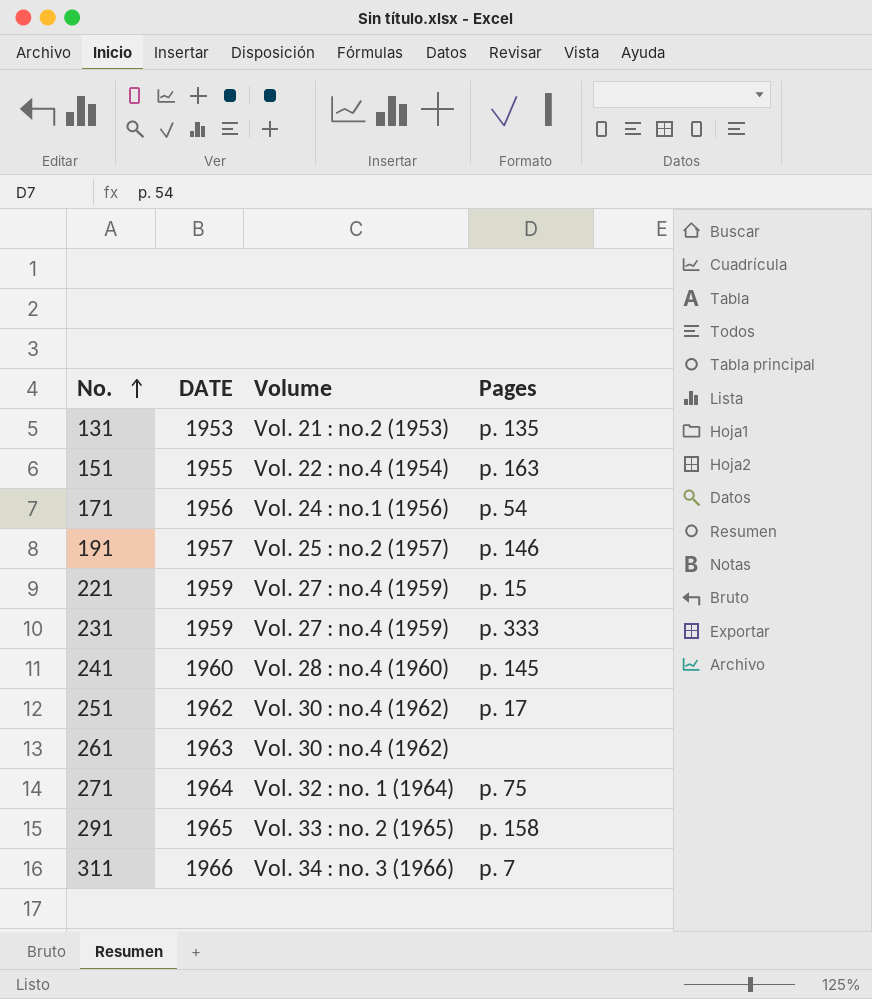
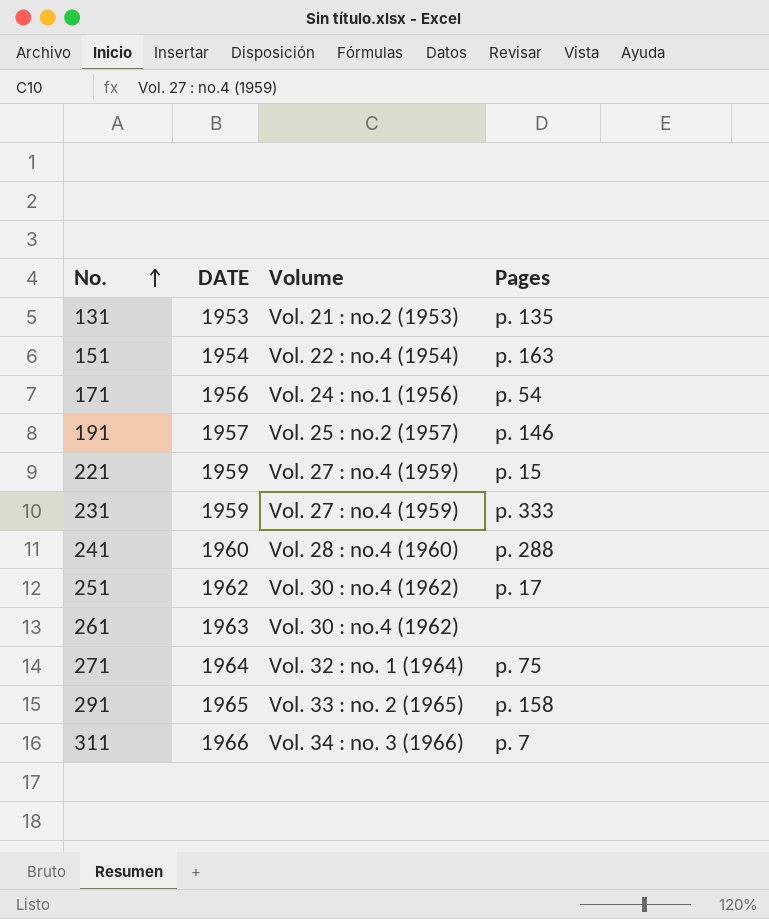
151 | DATE: 1955 -> 1954
241 | Pages: p. 145 -> p. 288

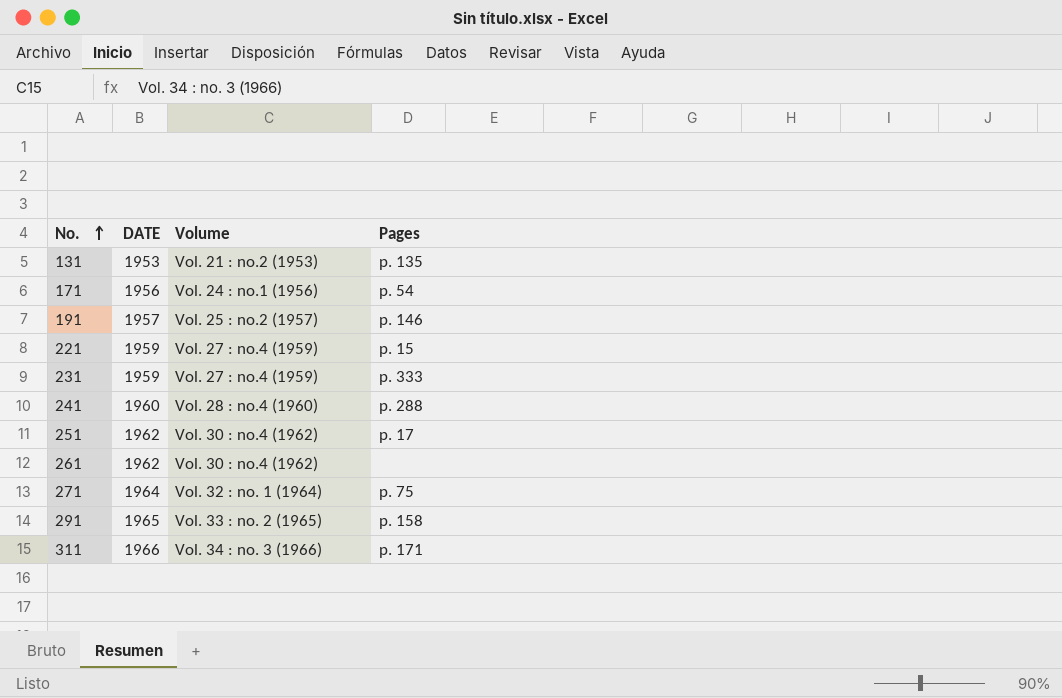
row 151: 1954 | Vol. 22 : no.4 (1954) | p. 163 -> none
261 | DATE: 1963 -> 1962
311 | Pages: p. 7 -> p. 171

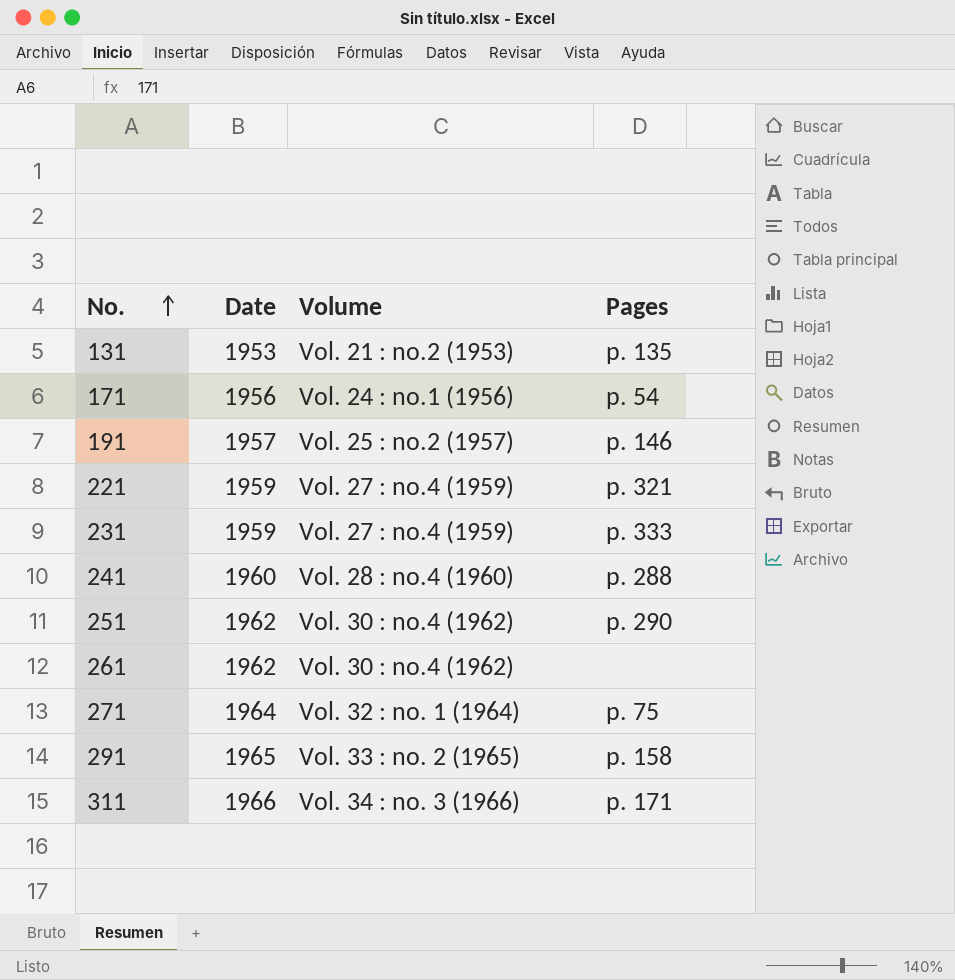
column name: DATE -> Date
221 | Pages: p. 15 -> p. 321
251 | Pages: p. 17 -> p. 290

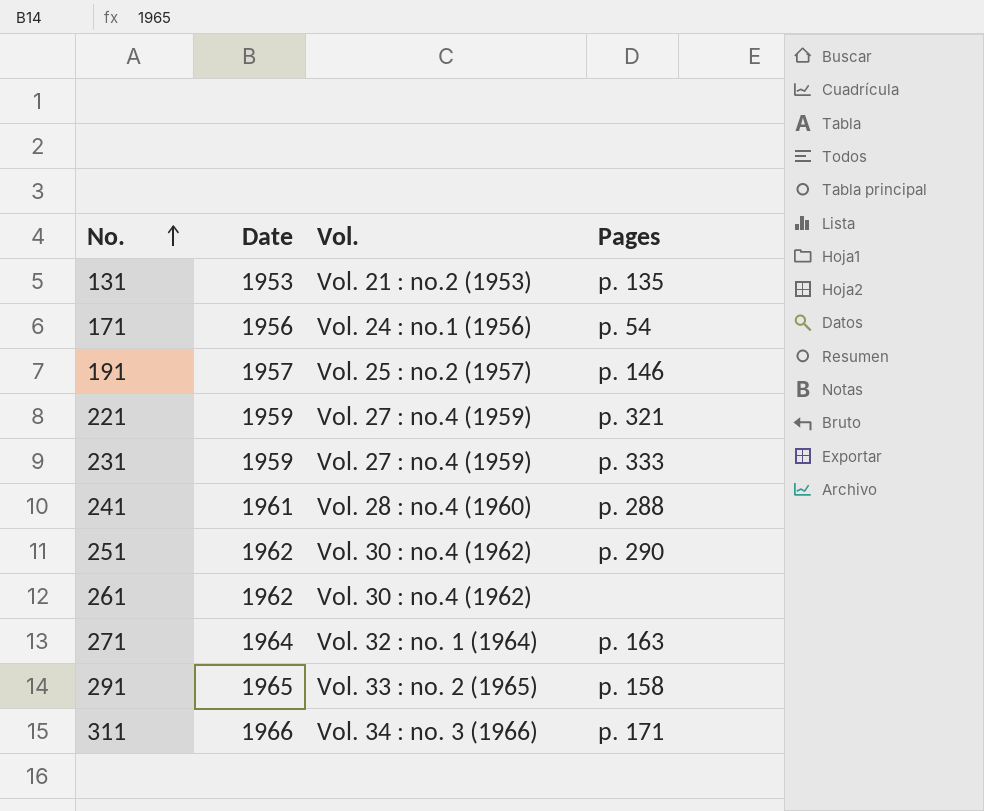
column name: Volume -> Vol.
241 | Date: 1960 -> 1961
271 | Pages: p. 75 -> p. 163

